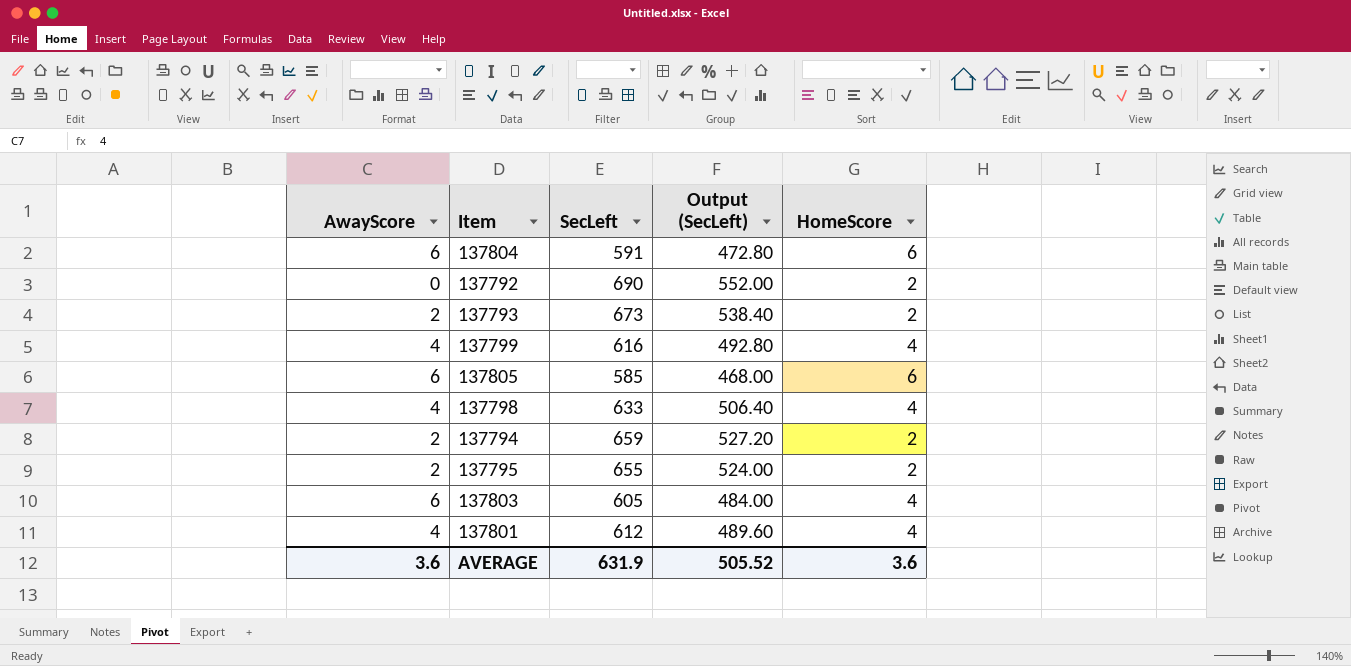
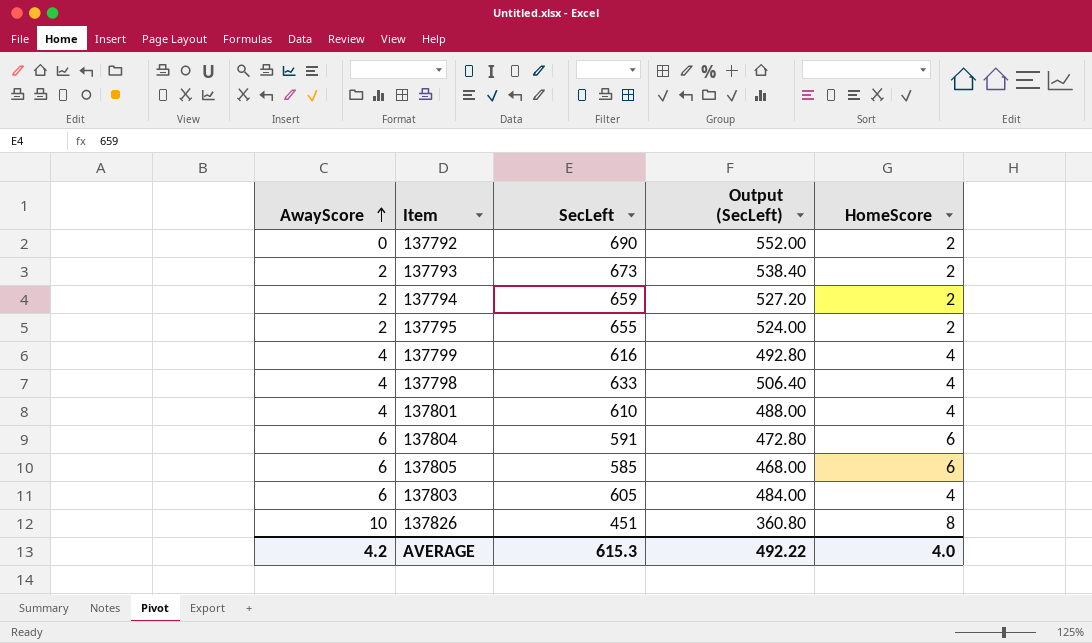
row order: none -> AwayScore ascending
137801 | SecLeft: 612 -> 610
137801 | Output (SecLeft): 489.60 -> 488.00
row 137826: none -> 10 | 451 | 360.80 | 8
AVERAGE | AwayScore: 3.6 -> 4.2
AVERAGE | SecLeft: 631.9 -> 615.3
AVERAGE | Output (SecLeft): 505.52 -> 492.22
AVERAGE | HomeScore: 3.6 -> 4.0

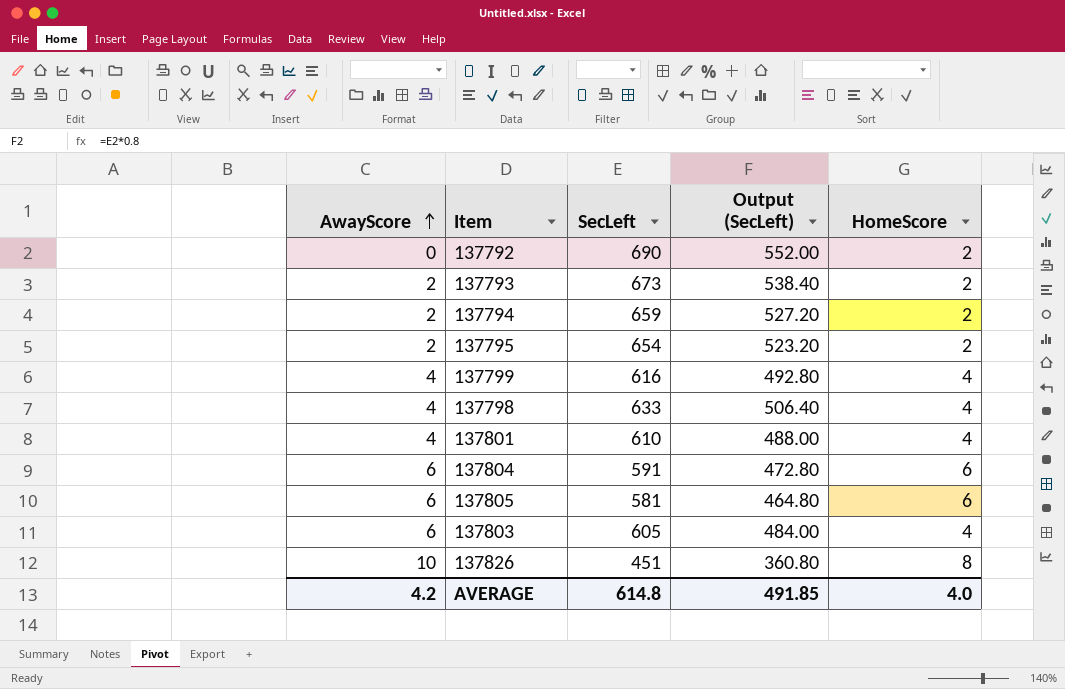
137795 | SecLeft: 655 -> 654
137795 | Output (SecLeft): 524.00 -> 523.20
137805 | SecLeft: 585 -> 581
137805 | Output (SecLeft): 468.00 -> 464.80
AVERAGE | SecLeft: 615.3 -> 614.8
AVERAGE | Output (SecLeft): 492.22 -> 491.85

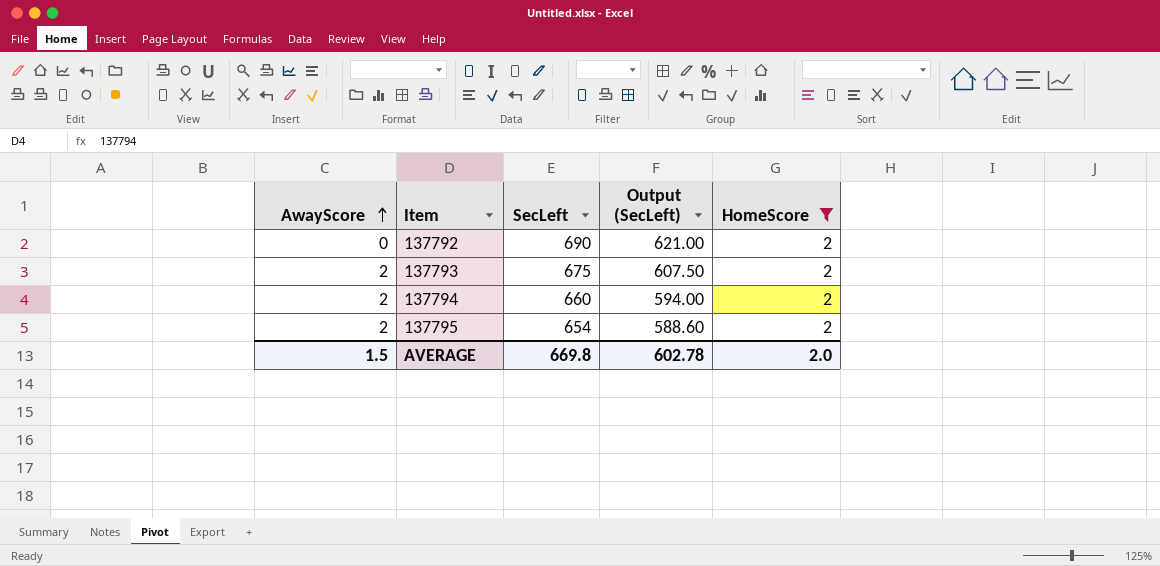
filter: none -> HomeScore = 2
column Output (SecLeft) | formula: [SecLeft] * 0.8 -> [SecLeft] * 0.9
137793 | SecLeft: 673 -> 675
137794 | SecLeft: 659 -> 660
AVERAGE | AwayScore: 4.2 -> 1.5
AVERAGE | SecLeft: 614.8 -> 669.8
AVERAGE | Output (SecLeft): 491.85 -> 602.78
AVERAGE | HomeScore: 4.0 -> 2.0

